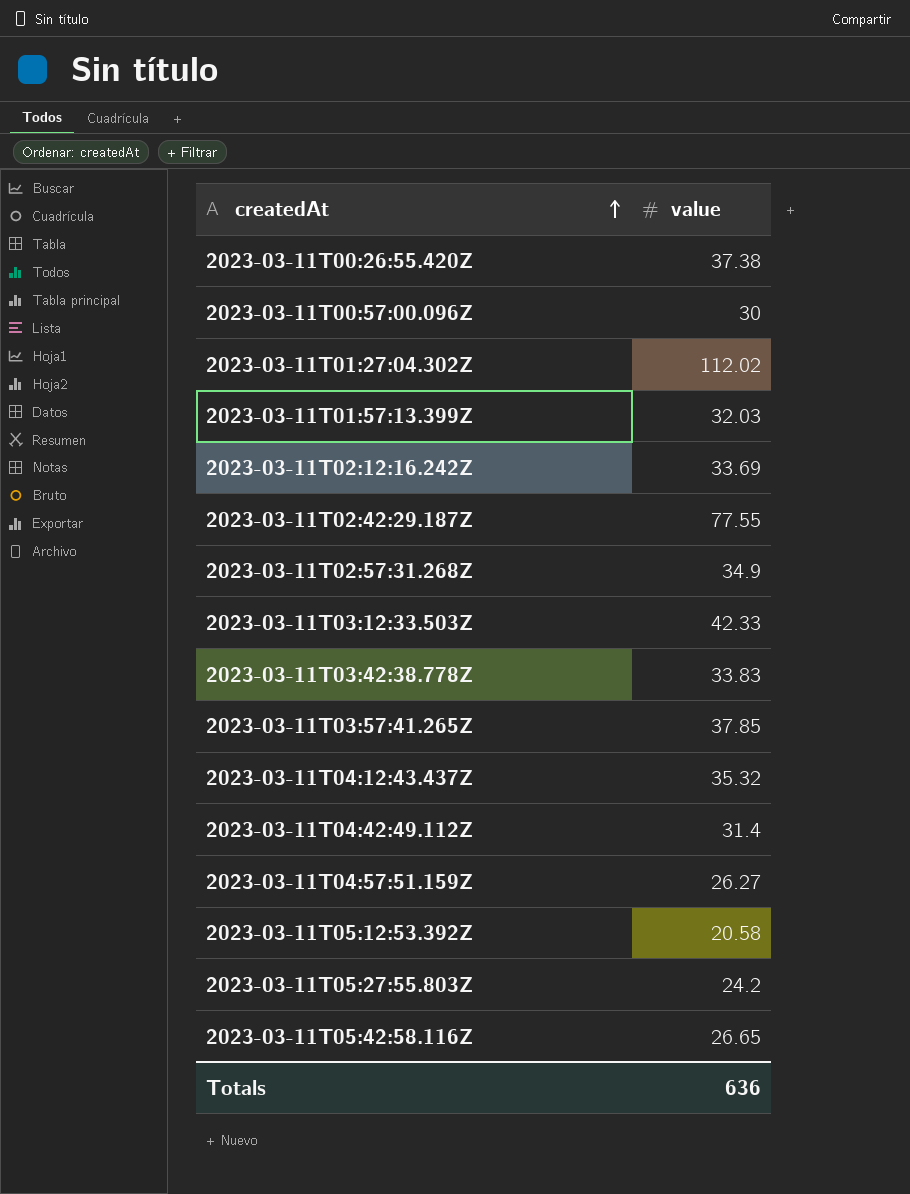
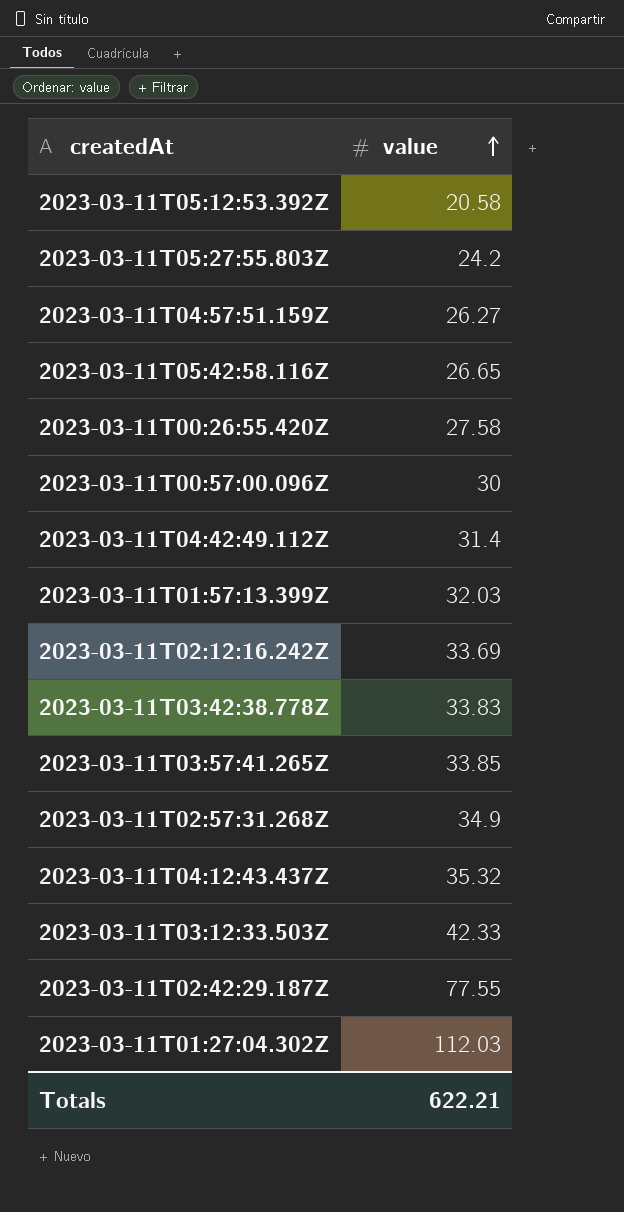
row order: createdAt ascending -> value ascending
2023-03-11T00:26:55.420Z | value: 37.38 -> 27.58
2023-03-11T03:57:41.265Z | value: 37.85 -> 33.85
2023-03-11T01:27:04.302Z | value: 112.02 -> 112.03
Totals | value: 636 -> 622.21

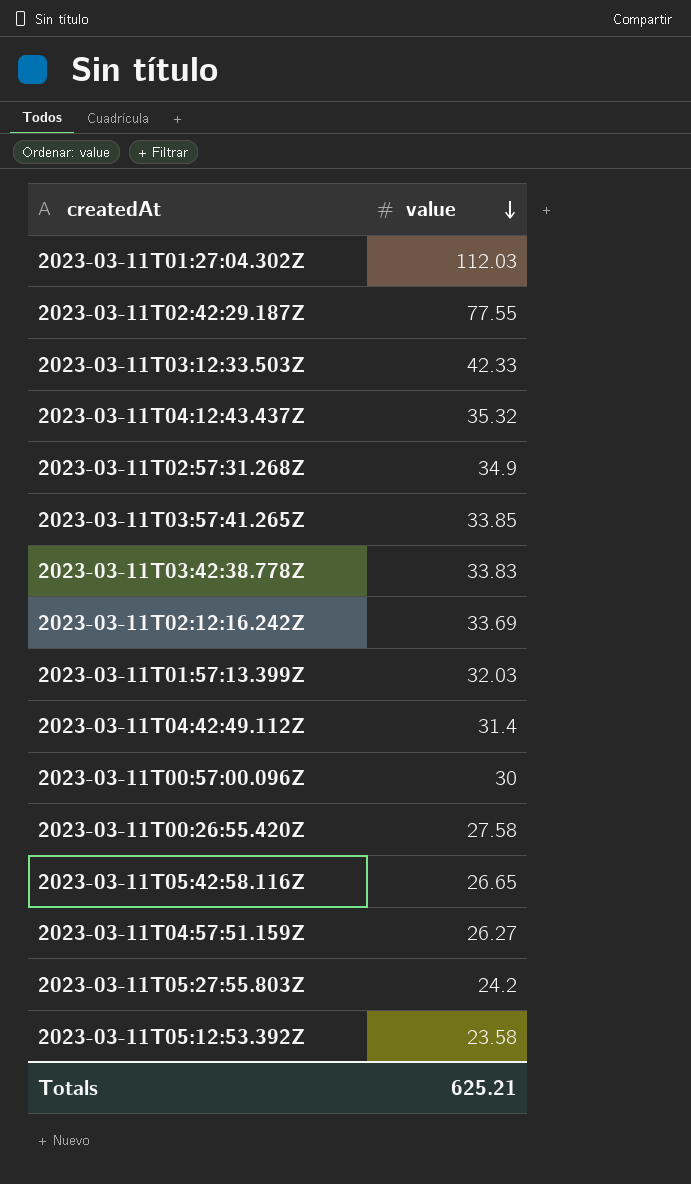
row order: value ascending -> value descending
2023-03-11T05:12:53.392Z | value: 20.58 -> 23.58
Totals | value: 622.21 -> 625.21

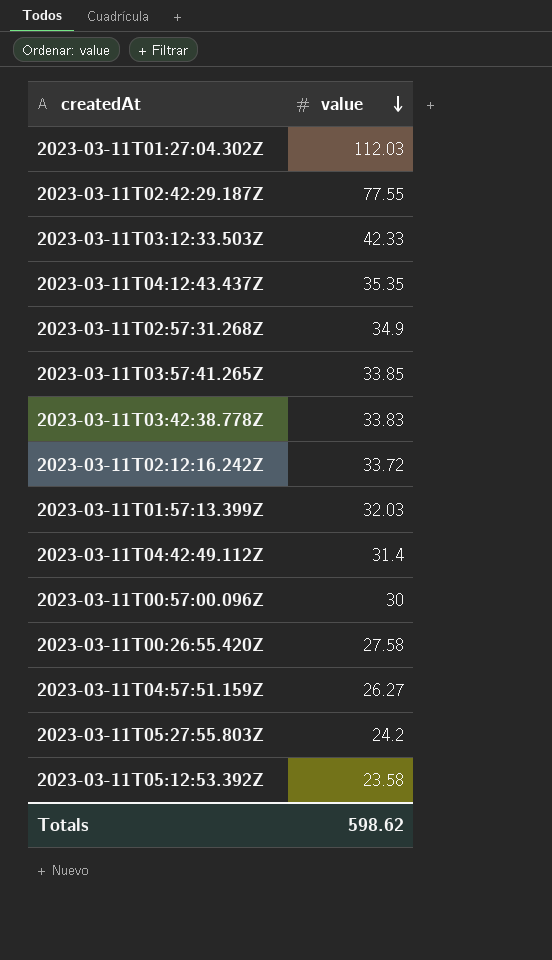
row 2023-03-11T05:42:58.116Z: 26.65 -> none
2023-03-11T04:12:43.437Z | value: 35.32 -> 35.35
2023-03-11T02:12:16.242Z | value: 33.69 -> 33.72
Totals | value: 625.21 -> 598.62

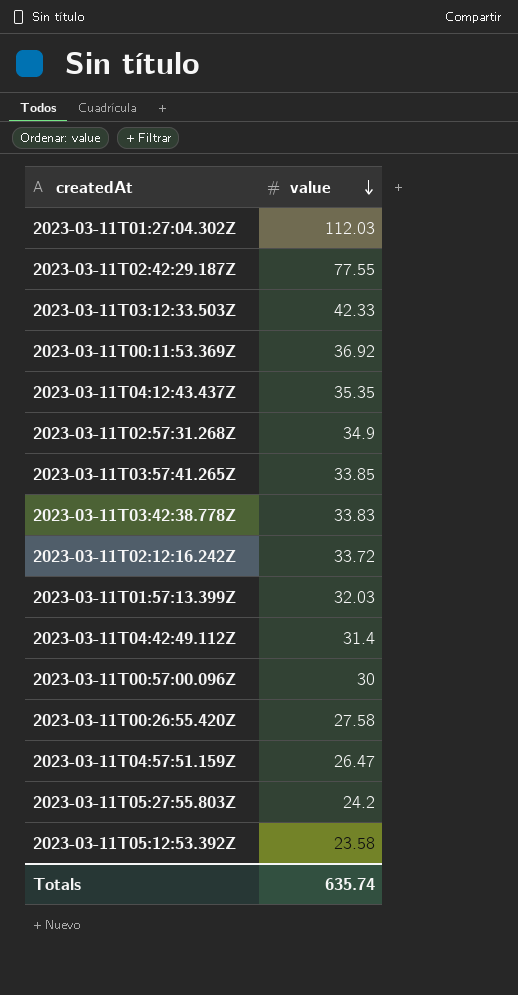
row 2023-03-11T00:11:53.369Z: none -> 36.92
2023-03-11T04:57:51.159Z | value: 26.27 -> 26.47
Totals | value: 598.62 -> 635.74

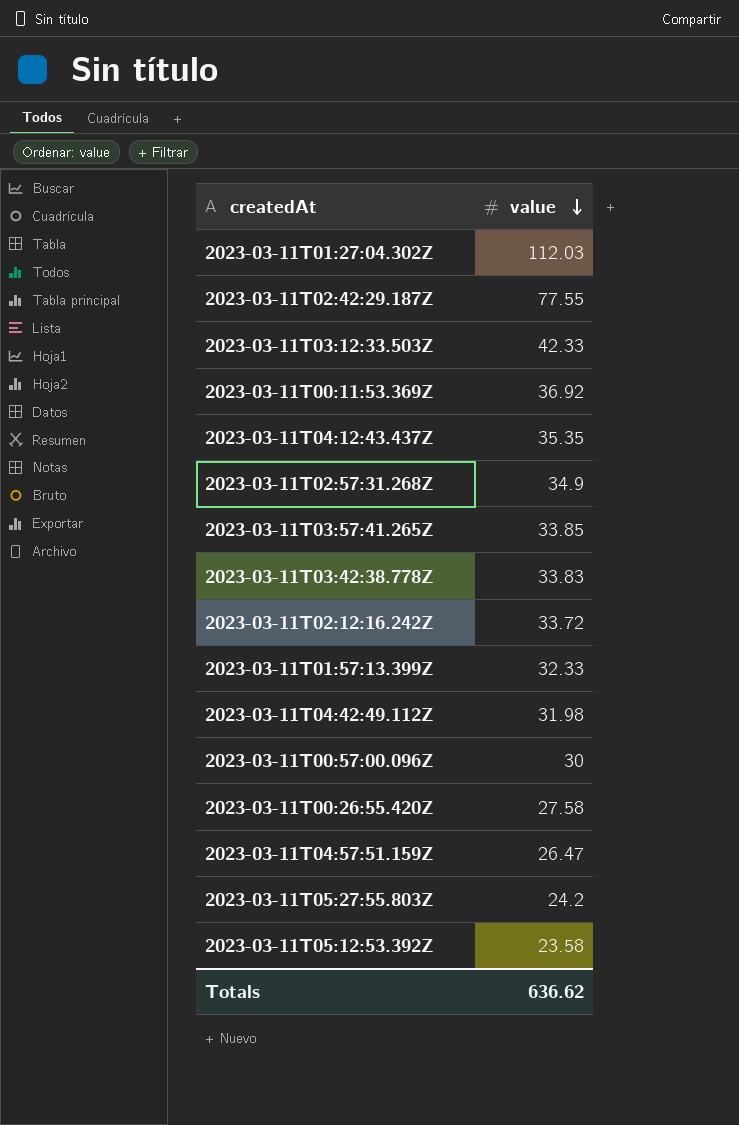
2023-03-11T01:57:13.399Z | value: 32.03 -> 32.33
2023-03-11T04:42:49.112Z | value: 31.4 -> 31.98
Totals | value: 635.74 -> 636.62

